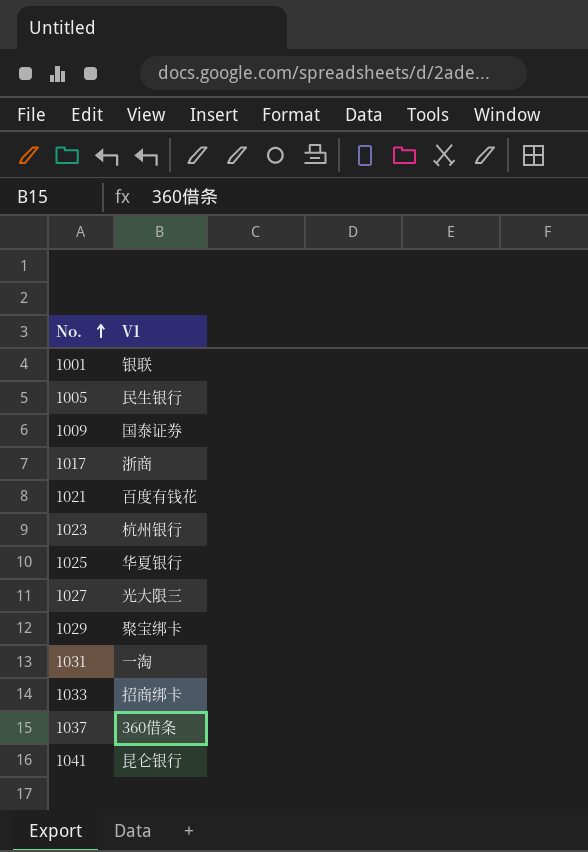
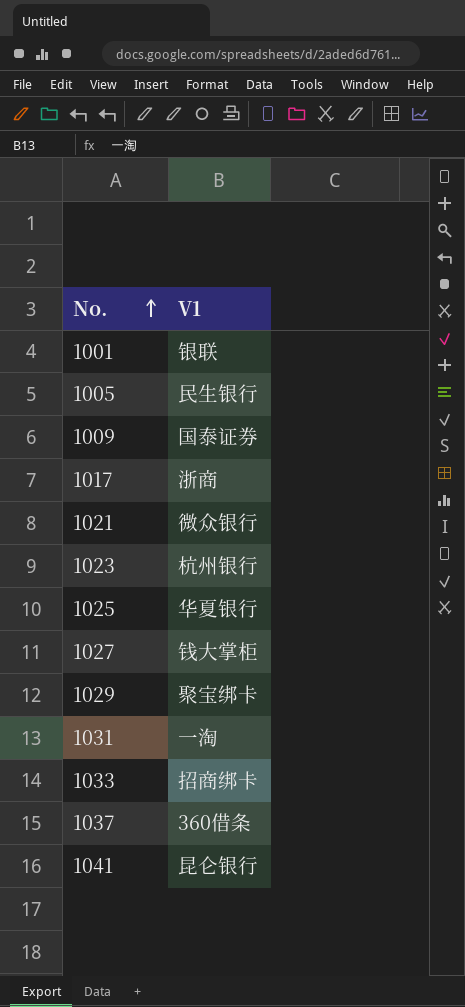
1021 | V1: 百度有钱花 -> 微众银行
1027 | V1: 光大限三 -> 钱大掌柜

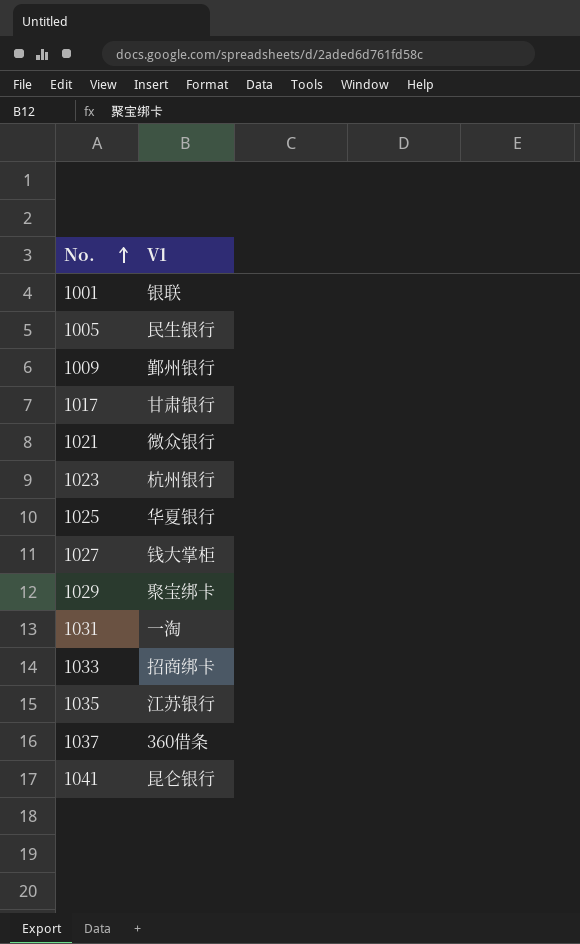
1009 | V1: 国泰证券 -> 鄞州银行
1017 | V1: 浙商 -> 甘肃银行
row 1035: none -> 江苏银行

